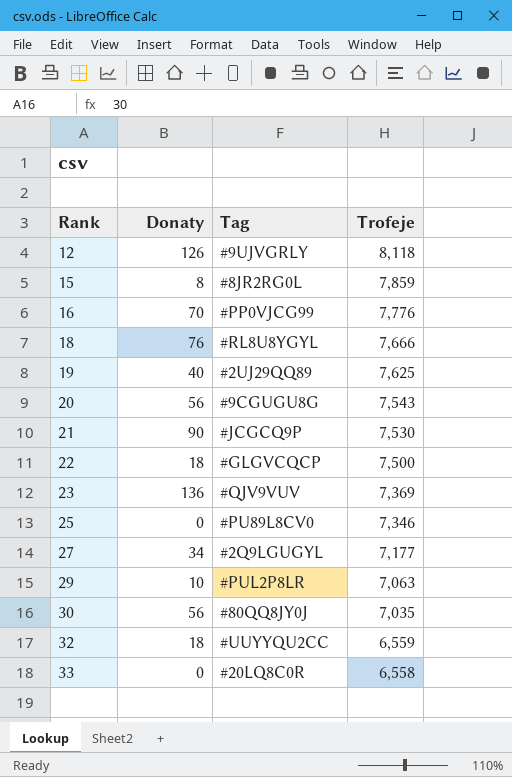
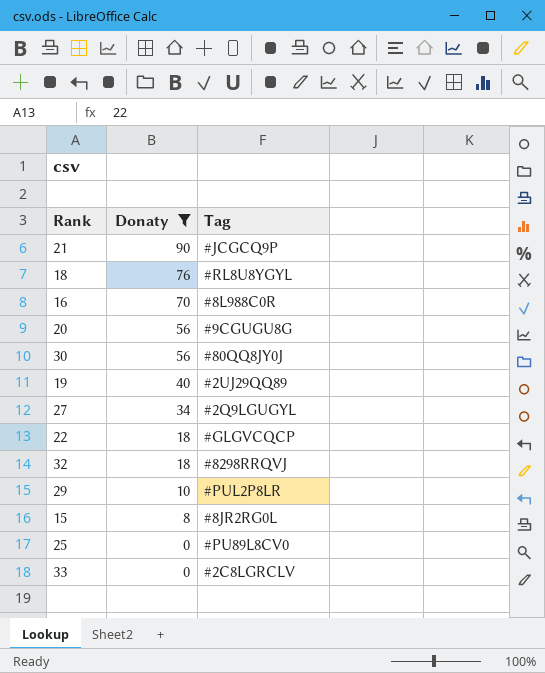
filter: none -> Donaty <= 90
row order: Rank ascending -> Donaty descending
column Trofeje | position: 4 -> none
16 | Tag: #PP0VJCG99 -> #8L988C0R
32 | Tag: #UUYYQU2CC -> #8298RRQVJ
33 | Tag: #20LQ8C0R -> #2C8LGRCLV

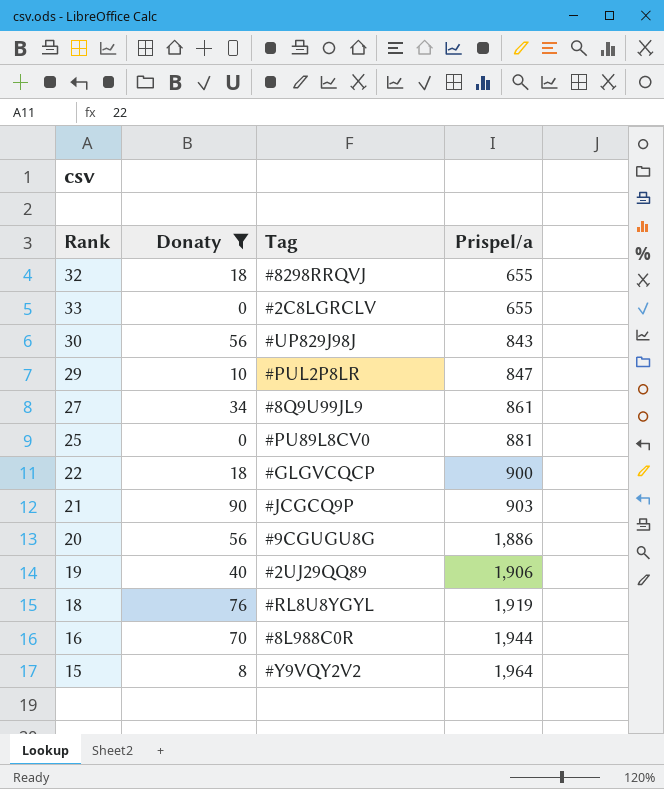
row order: Donaty descending -> Prispel/a ascending
column Prispel/a | position: none -> 4
30 | Tag: #80QQ8JY0J -> #UP829J98J
27 | Tag: #2Q9LGUGYL -> #8Q9U99JL9
15 | Tag: #8JR2RG0L -> #Y9VQY2V2

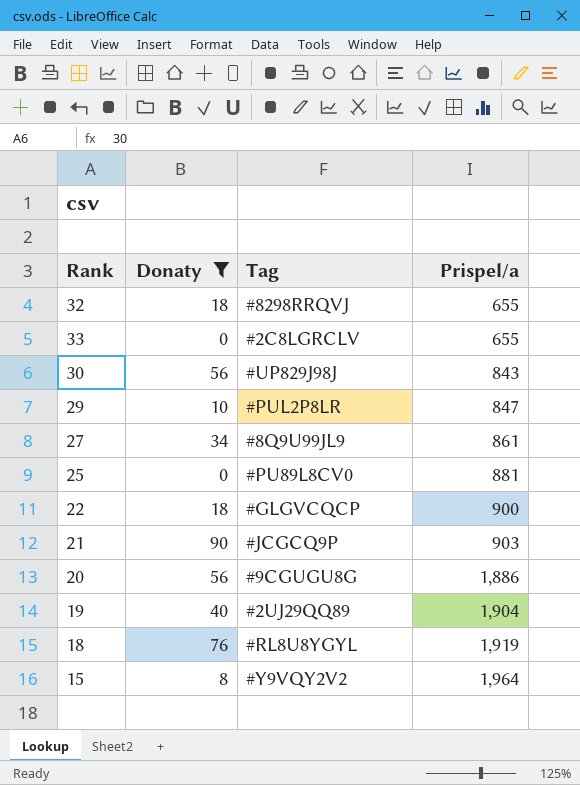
row 16: 70 | #8L988C0R | 1,944 -> none
19 | Prispel/a: 1,906 -> 1,904

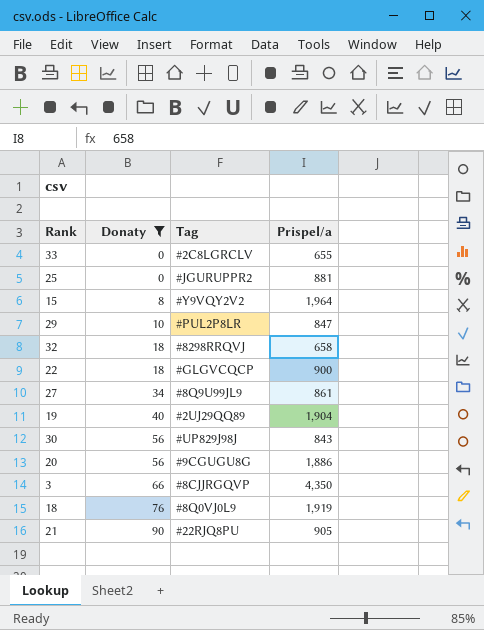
row order: Prispel/a ascending -> Donaty ascending
25 | Tag: #PU89L8CV0 -> #JGURUPPR2
32 | Prispel/a: 655 -> 658
row 3: none -> 66 | #8CJJRGQVP | 4,350
18 | Tag: #RL8U8YGYL -> #8Q0VJ0L9
21 | Tag: #JCGCQ9P -> #22RJQ8PU
21 | Prispel/a: 903 -> 905

